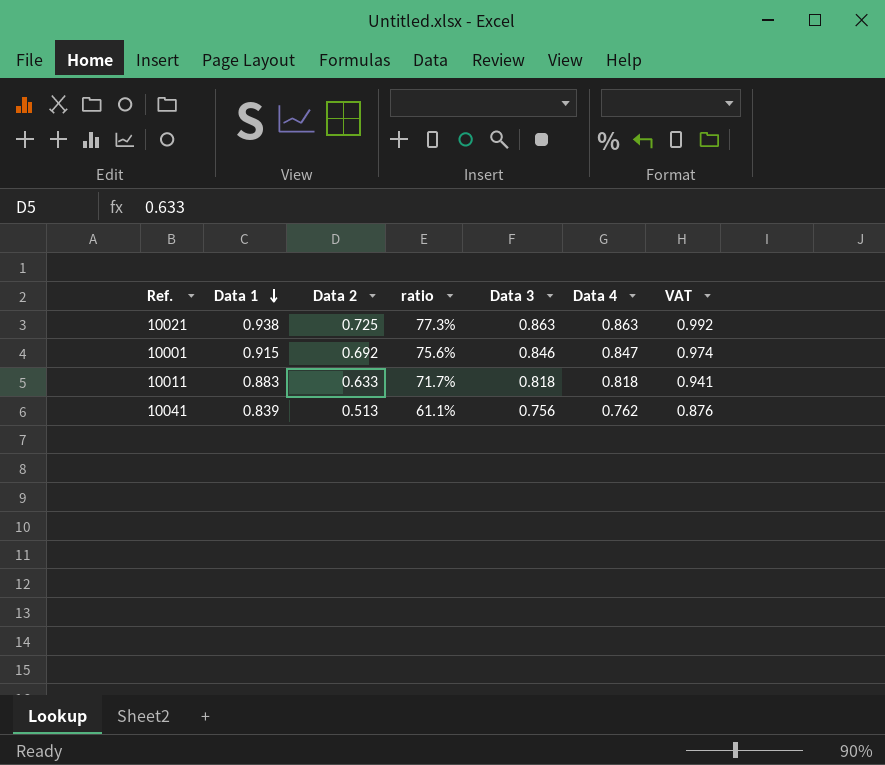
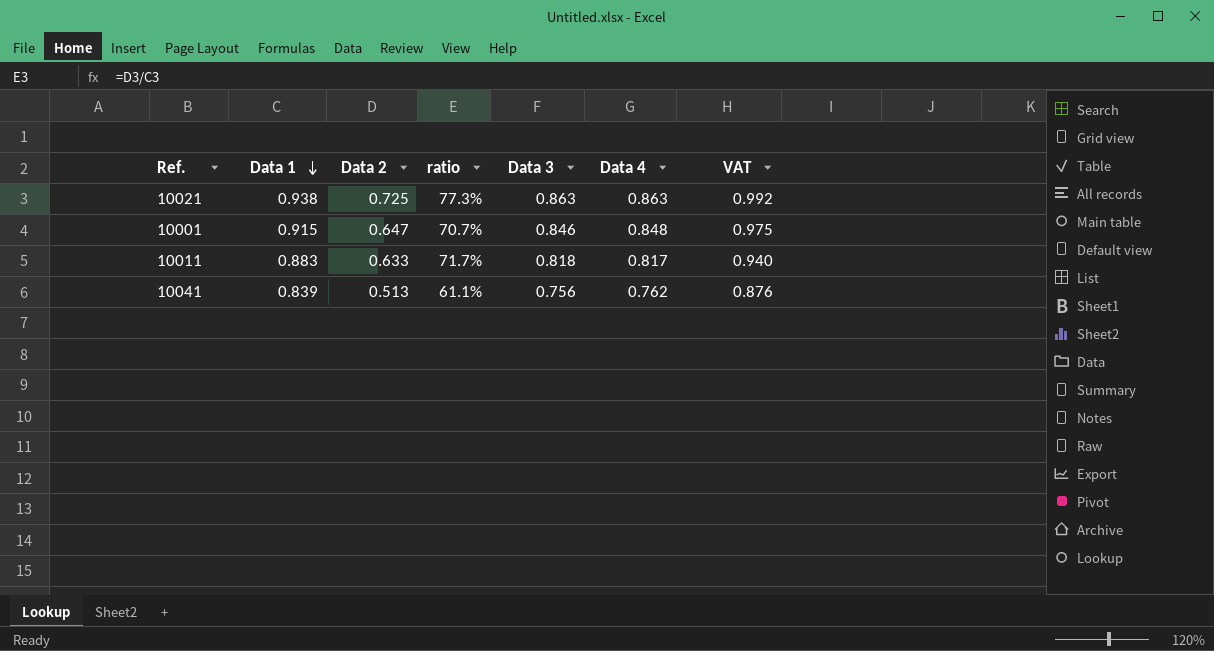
10001 | Data 2: 0.692 -> 0.647
10001 | ratio: 75.6% -> 70.7%
10001 | Data 4: 0.847 -> 0.848
10001 | VAT: 0.974 -> 0.975
10011 | Data 4: 0.818 -> 0.817
10011 | VAT: 0.941 -> 0.940

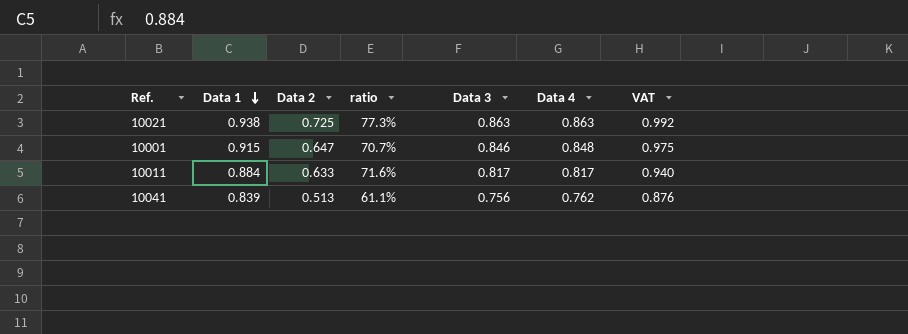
10011 | Data 1: 0.883 -> 0.884
10011 | ratio: 71.7% -> 71.6%
10011 | Data 3: 0.818 -> 0.817

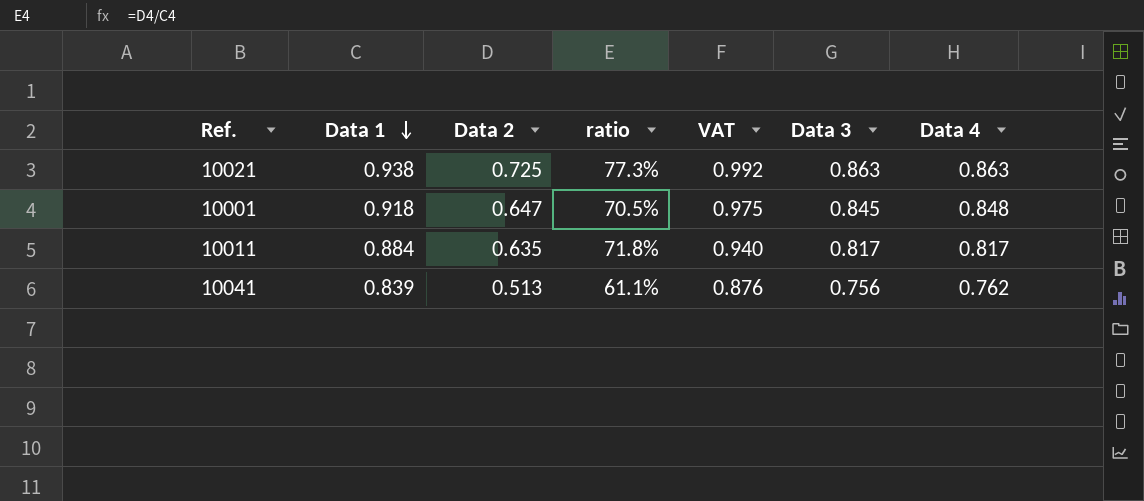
column VAT | position: 7 -> 5
10001 | Data 1: 0.915 -> 0.918
10001 | ratio: 70.7% -> 70.5%
10001 | Data 3: 0.846 -> 0.845
10011 | Data 2: 0.633 -> 0.635
10011 | ratio: 71.6% -> 71.8%

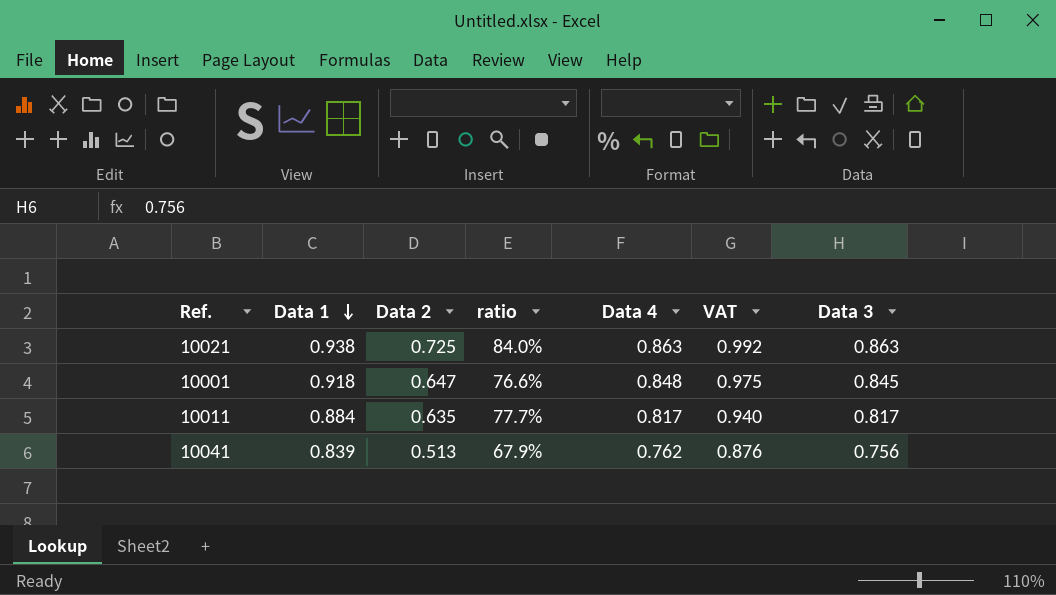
column ratio | formula: [Data 2] / [Data 1] -> [Data 2] / [Data 3]
column Data 4 | position: 7 -> 5

